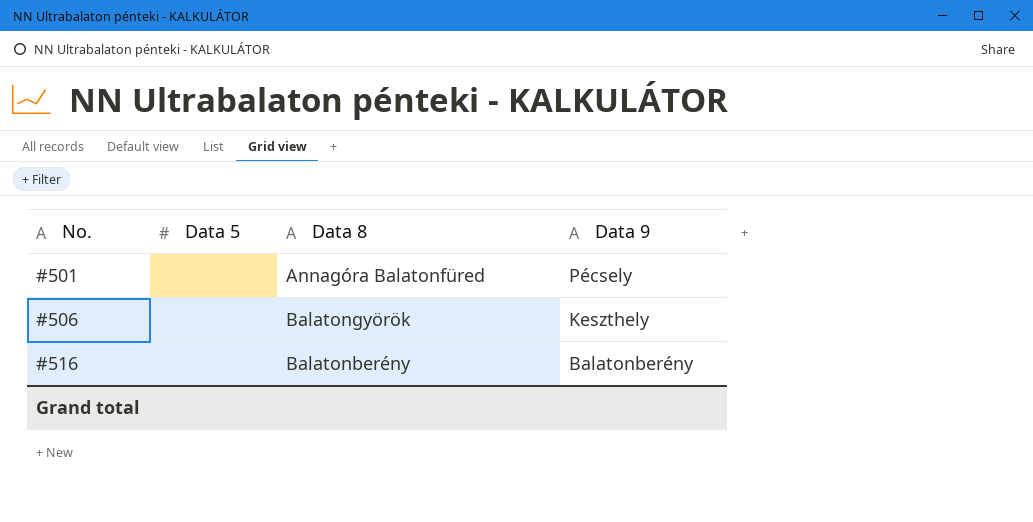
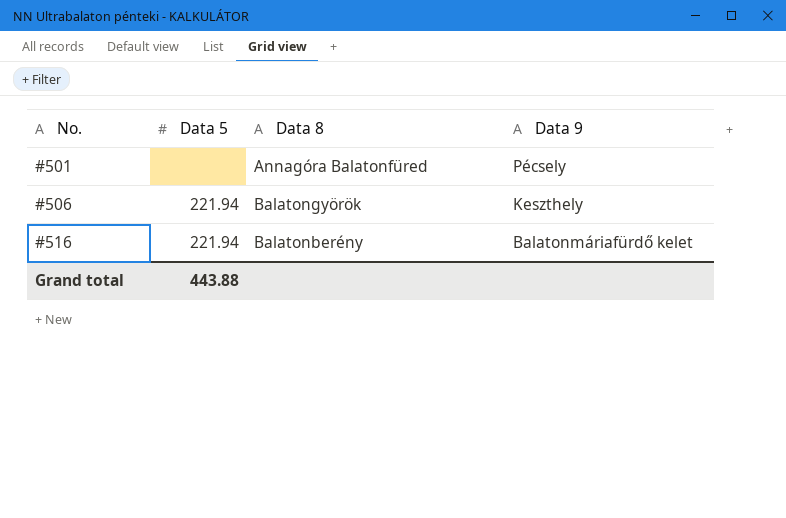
#506 | Data 5: none -> 221.94
#516 | Data 5: none -> 221.94
#516 | Data 9: Balatonberény -> Balatonmáriafürdő kelet
Grand total | Data 5: none -> 443.88

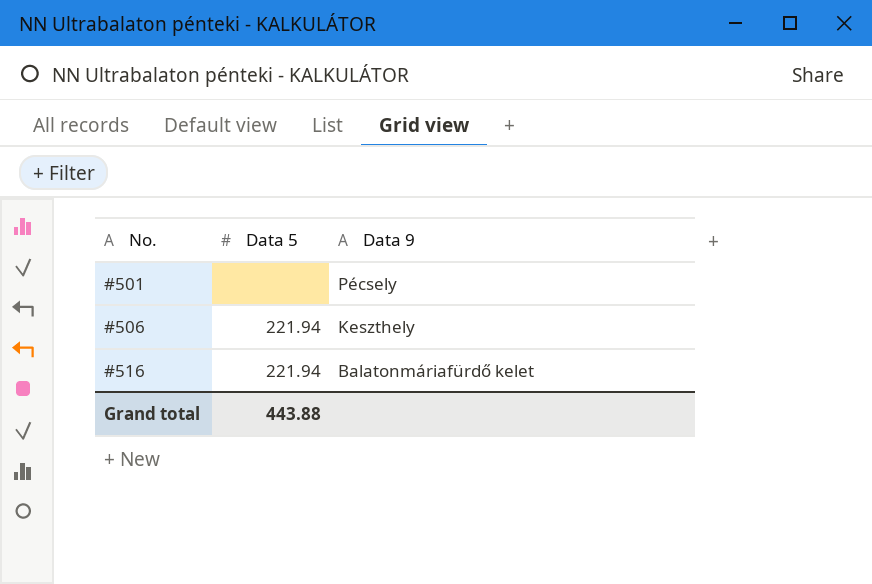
column Data 8 | position: 3 -> none

